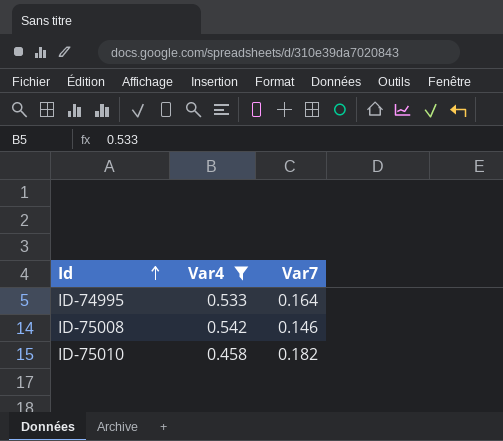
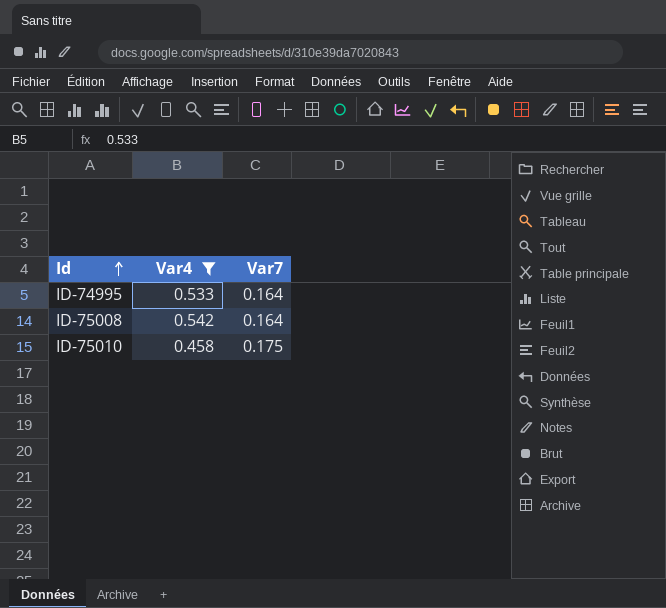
ID-75008 | Var7: 0.146 -> 0.164
ID-75010 | Var7: 0.182 -> 0.175

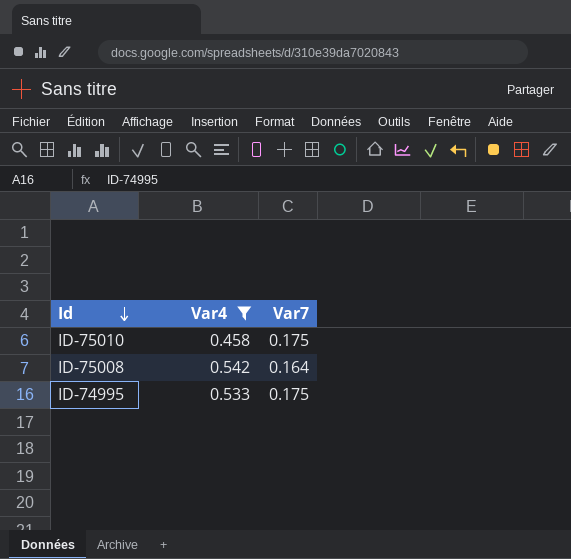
row order: Id ascending -> Id descending
ID-74995 | Var7: 0.164 -> 0.175

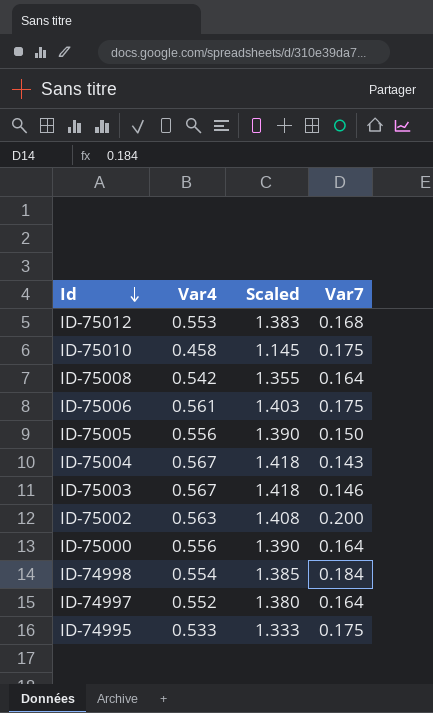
filter: Var4 <= 0.542 -> none
column Scaled | formula: none -> [Var4] * 2.5

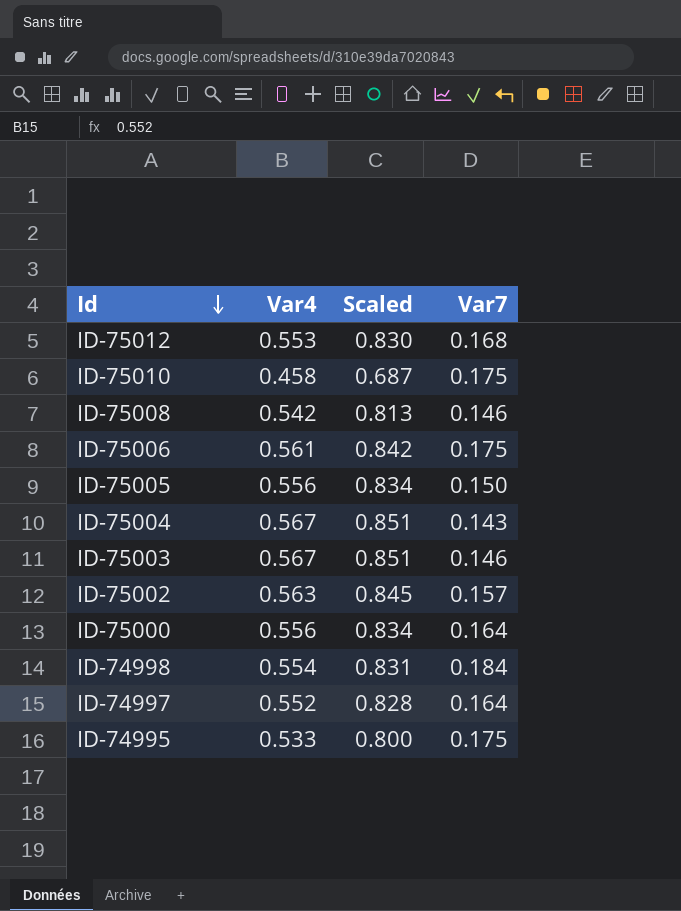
column Scaled | formula: [Var4] * 2.5 -> [Var4] * 1.5
ID-75008 | Var7: 0.164 -> 0.146
ID-75002 | Var7: 0.200 -> 0.157

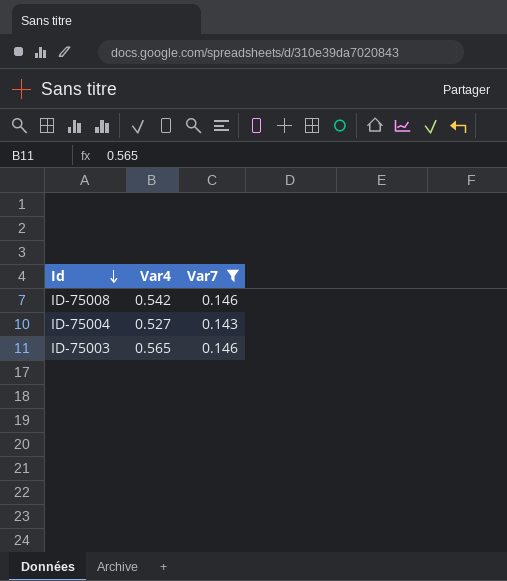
filter: none -> Var7 <= 0.146
column Scaled | formula: [Var4] * 1.5 -> none
ID-75004 | Var4: 0.567 -> 0.527
ID-75003 | Var4: 0.567 -> 0.565

